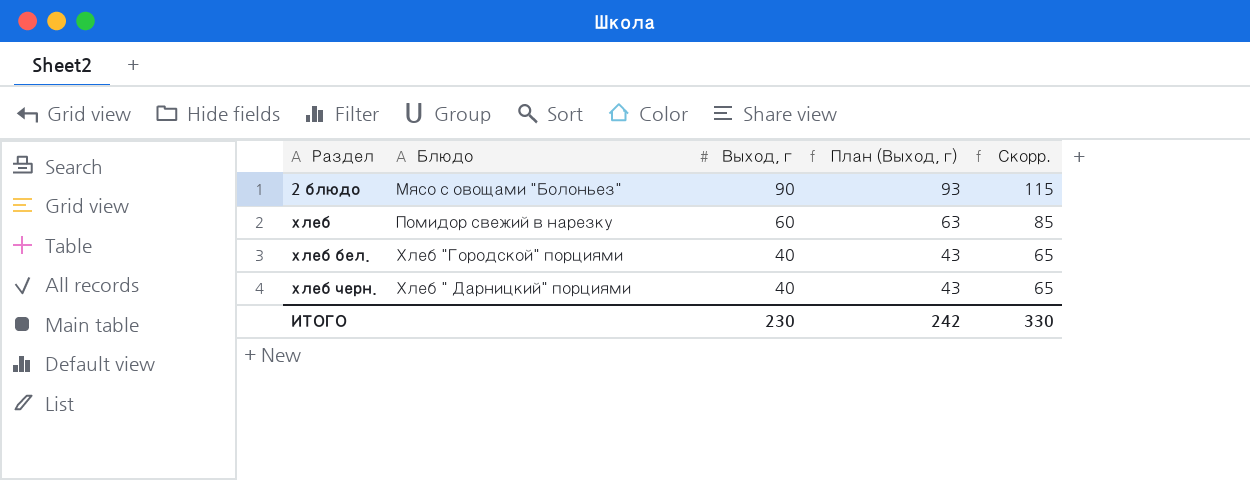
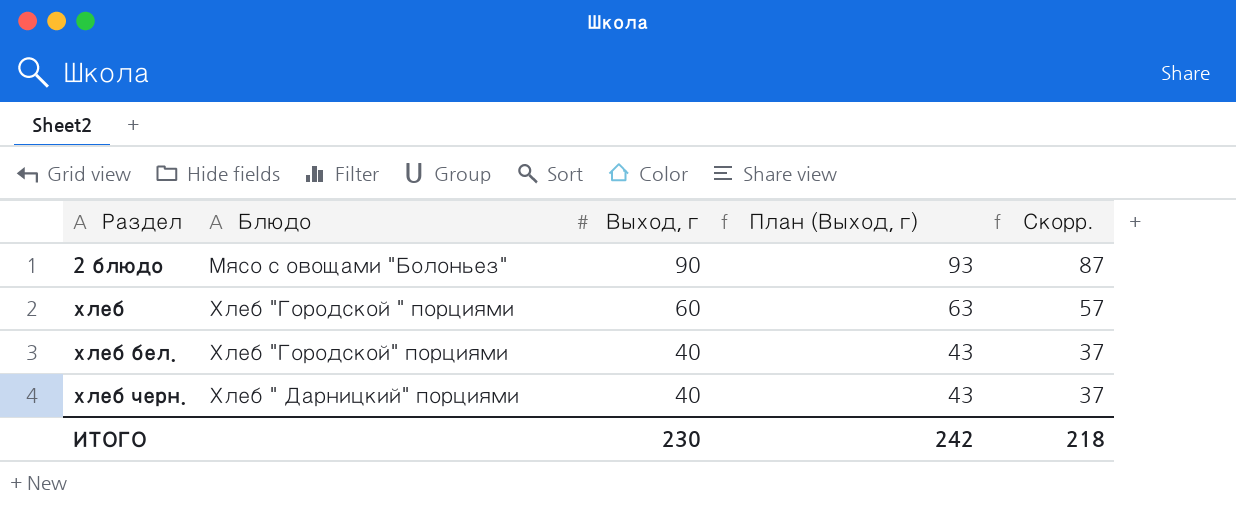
column Скорр. | formula: [Выход, г] + 25 -> [Выход, г] - 3
хлеб | Блюдо: Помидор свежий в нарезку -> Хлеб "Городской " порциями
ИТОГО | Скорр.: 330 -> 218

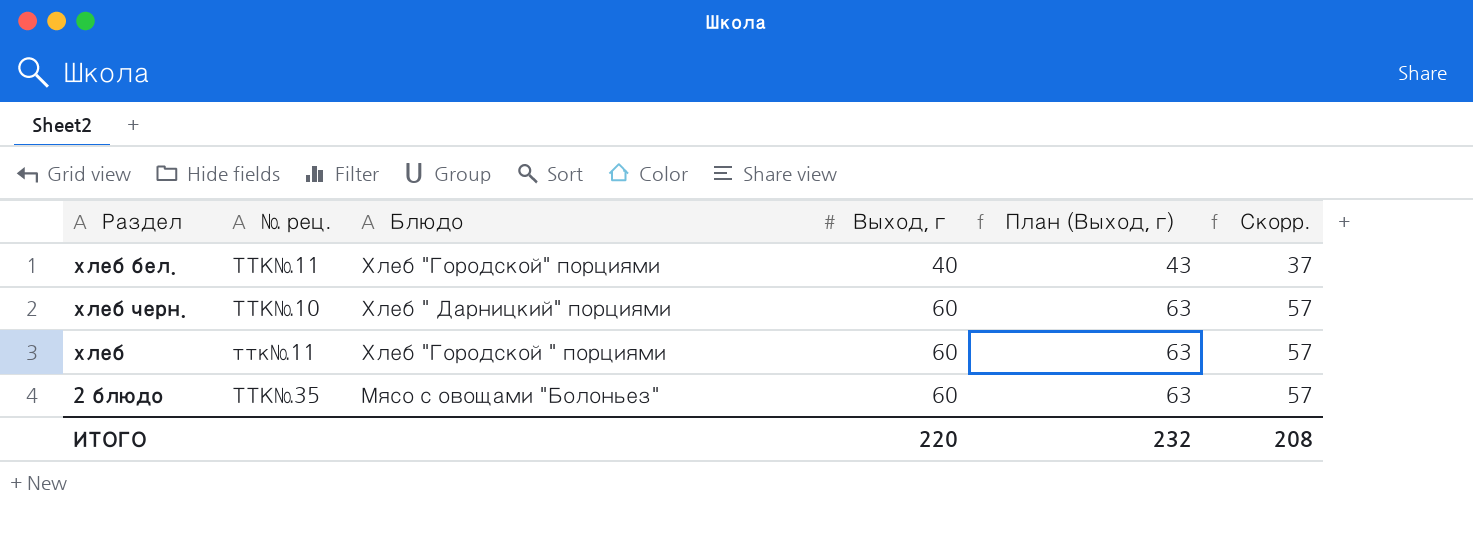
row order: Раздел ascending -> Выход, г ascending
column № рец. | position: none -> 2
хлеб черн. | Выход, г: 40 -> 60
хлеб черн. | План (Выход, г): 43 -> 63
хлеб черн. | Скорр.: 37 -> 57
2 блюдо | Выход, г: 90 -> 60
2 блюдо | План (Выход, г): 93 -> 63
2 блюдо | Скорр.: 87 -> 57
ИТОГО | Выход, г: 230 -> 220
ИТОГО | План (Выход, г): 242 -> 232
ИТОГО | Скорр.: 218 -> 208

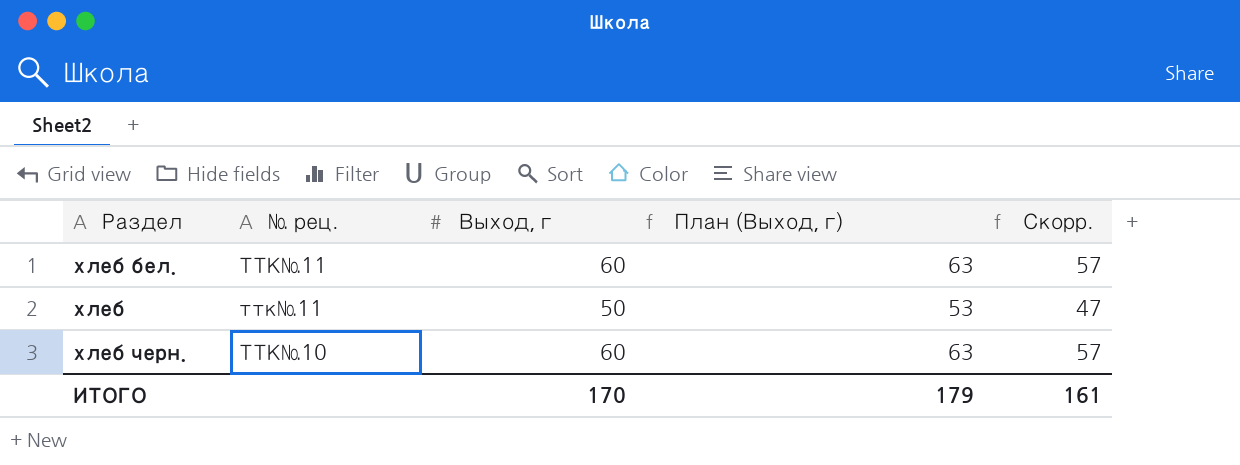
row order: Выход, г ascending -> № рец. descending
column Блюдо | position: 3 -> none
row 2 блюдо: ТТК№35 | Мясо с овощами "Болоньез" | 60 | 63 | 57 -> none
хлеб бел. | Выход, г: 40 -> 60
хлеб бел. | План (Выход, г): 43 -> 63
хлеб бел. | Скорр.: 37 -> 57
хлеб | Выход, г: 60 -> 50
хлеб | План (Выход, г): 63 -> 53
хлеб | Скорр.: 57 -> 47
ИТОГО | Выход, г: 220 -> 170
ИТОГО | План (Выход, г): 232 -> 179
ИТОГО | Скорр.: 208 -> 161

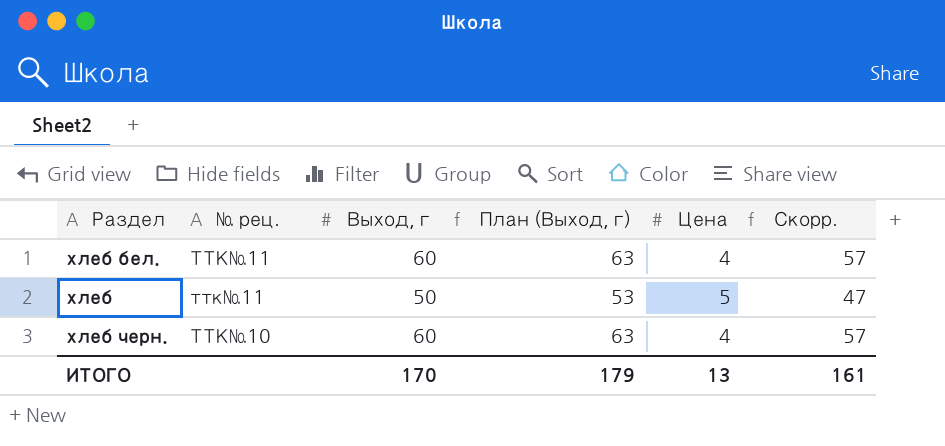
column Цена | position: none -> 5

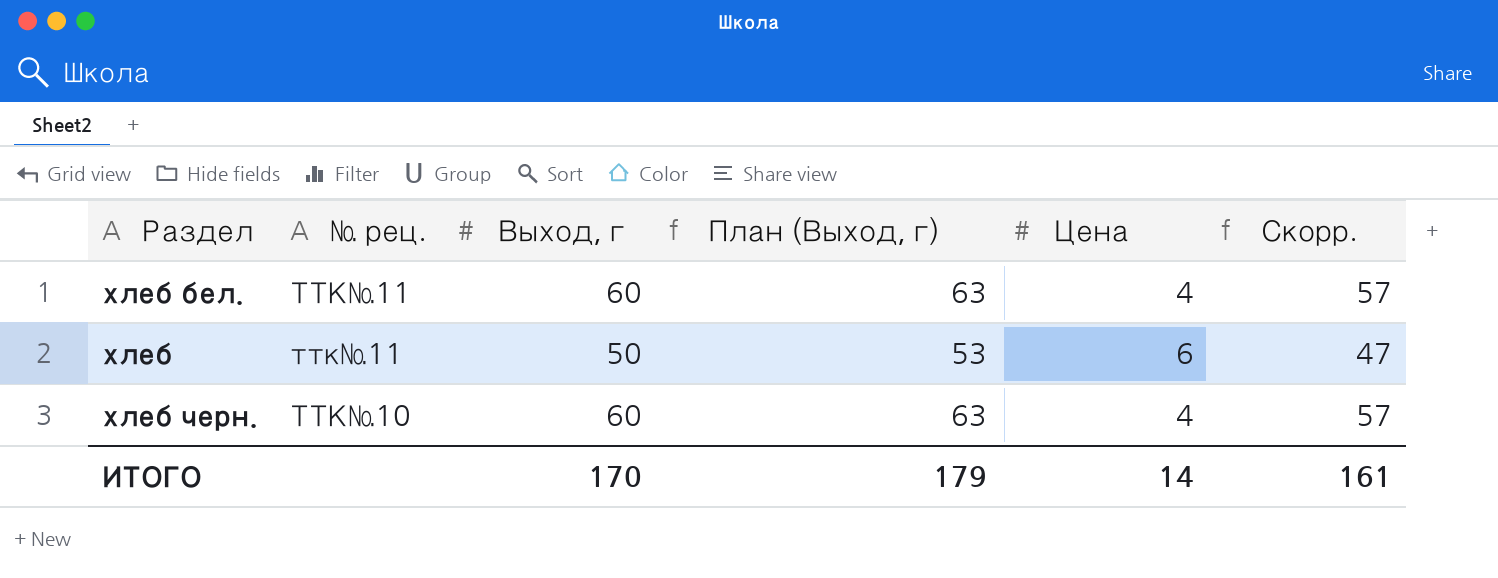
хлеб | Цена: 5 -> 6
ИТОГО | Цена: 13 -> 14

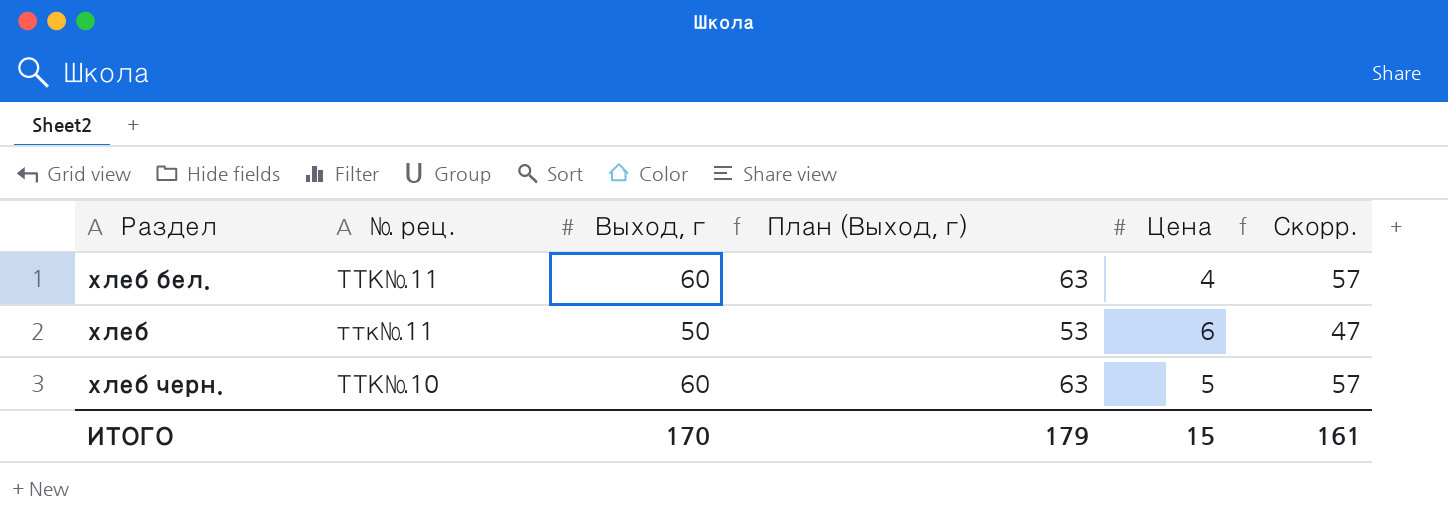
хлеб черн. | Цена: 4 -> 5
ИТОГО | Цена: 14 -> 15

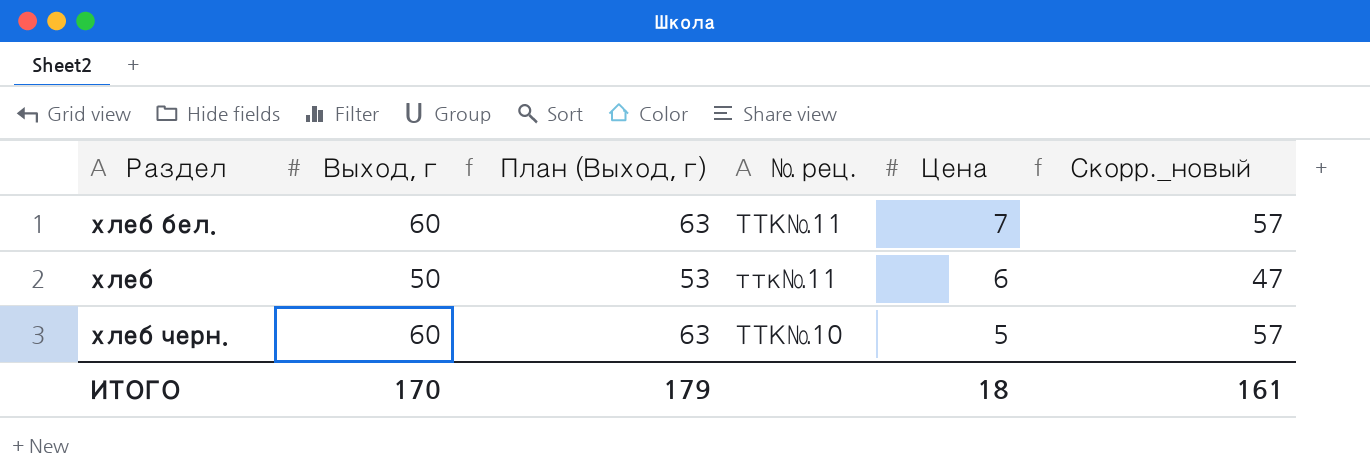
column № рец. | position: 2 -> 4
column name: Скорр. -> Скорр._новый
хлеб бел. | Цена: 4 -> 7
ИТОГО | Цена: 15 -> 18

